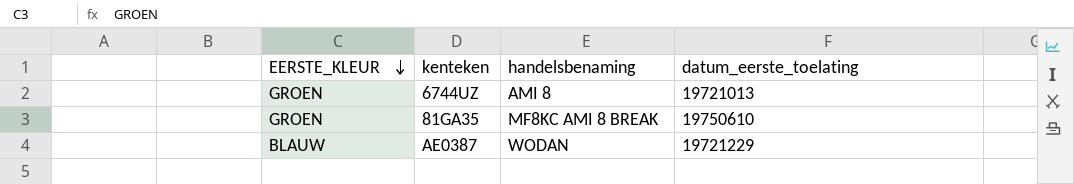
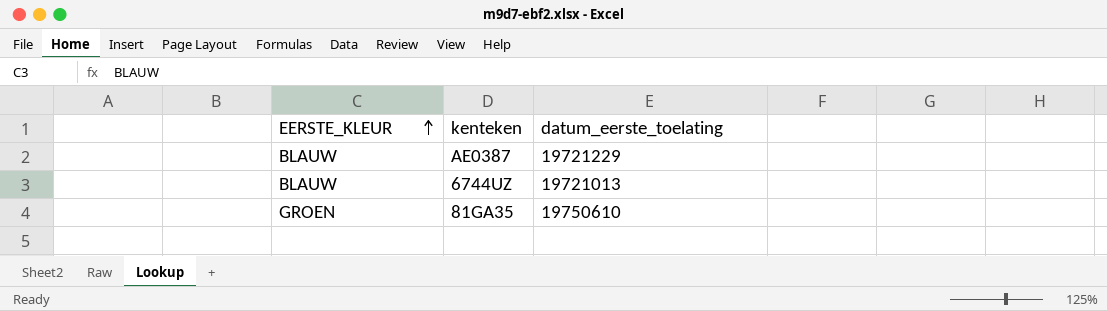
row order: EERSTE_KLEUR descending -> EERSTE_KLEUR ascending
column handelsbenaming | position: 3 -> none
6744UZ | EERSTE_KLEUR: GROEN -> BLAUW

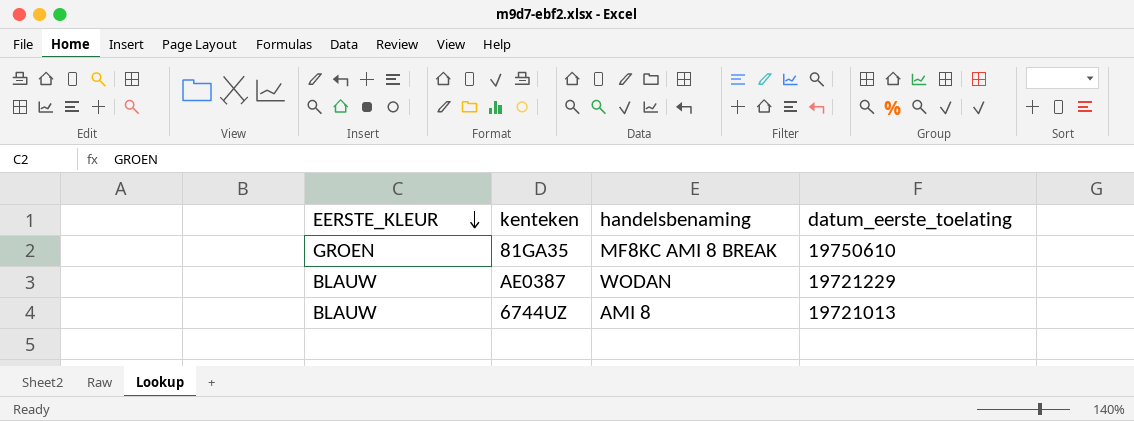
row order: EERSTE_KLEUR ascending -> EERSTE_KLEUR descending
column handelsbenaming | position: none -> 3

